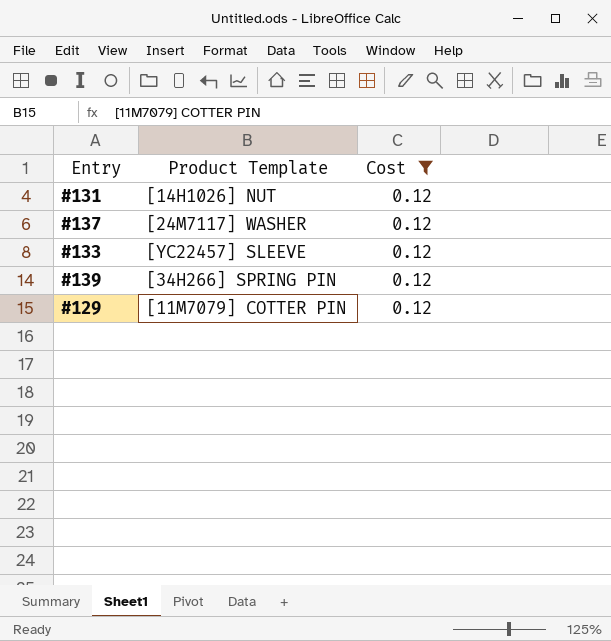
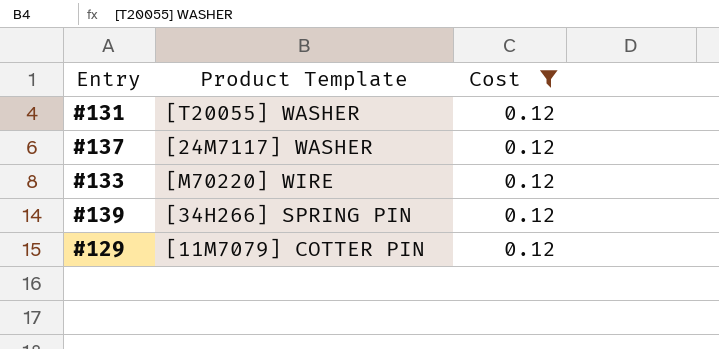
#131 | Product Template: [14H1026] NUT -> [T20055] WASHER
#133 | Product Template: [YC22457] SLEEVE -> [M70220] WIRE

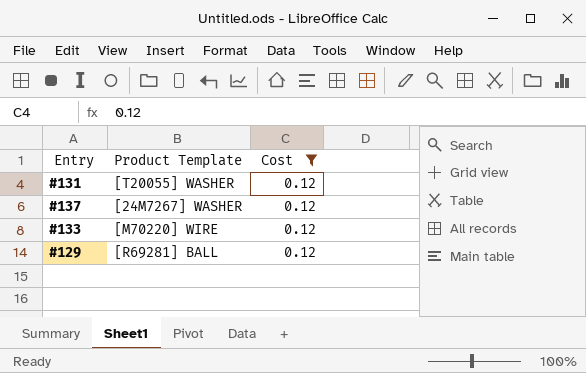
row #139: [34H266] SPRING PIN | 0.12 -> none
#137 | Product Template: [24M7117] WASHER -> [24M7267] WASHER
#129 | Product Template: [11M7079] COTTER PIN -> [R69281] BALL

